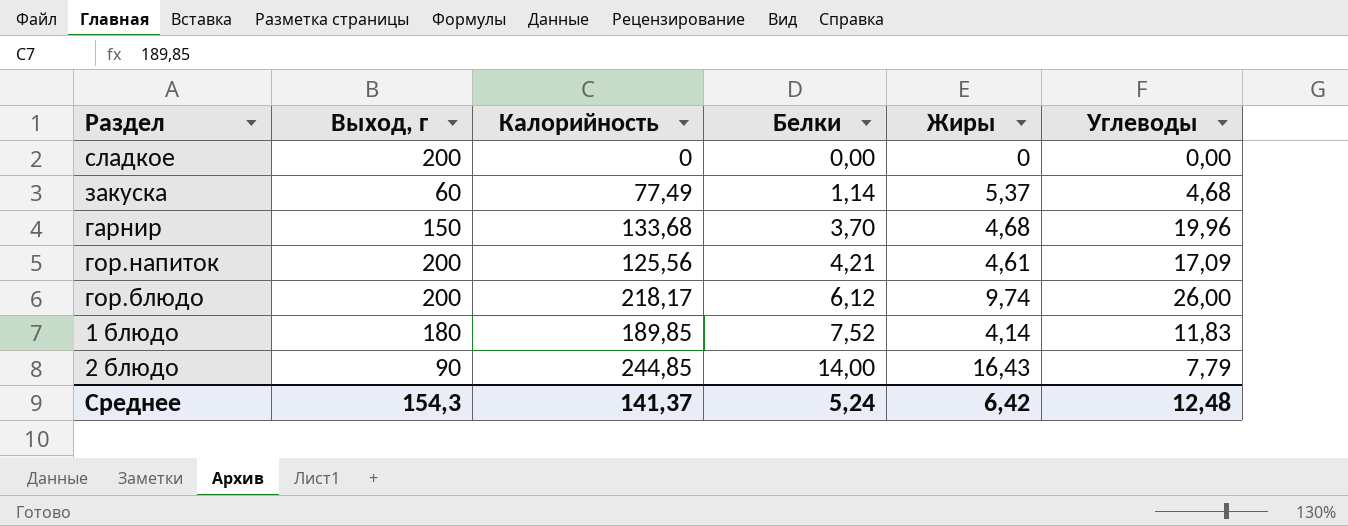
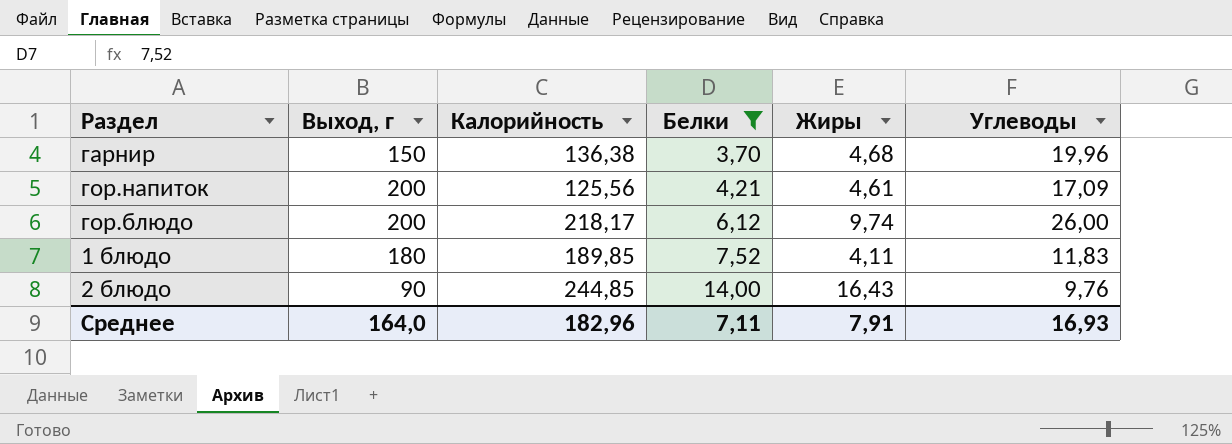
filter: none -> Белки >= 3,70
гарнир | Калорийность: 133,68 -> 136,38
1 блюдо | Жиры: 4,14 -> 4,11
2 блюдо | Углеводы: 7,79 -> 9,76
Среднее | Выход, г: 154,3 -> 164,0
Среднее | Калорийность: 141,37 -> 182,96
Среднее | Белки: 5,24 -> 7,11
Среднее | Жиры: 6,42 -> 7,91
Среднее | Углеводы: 12,48 -> 16,93

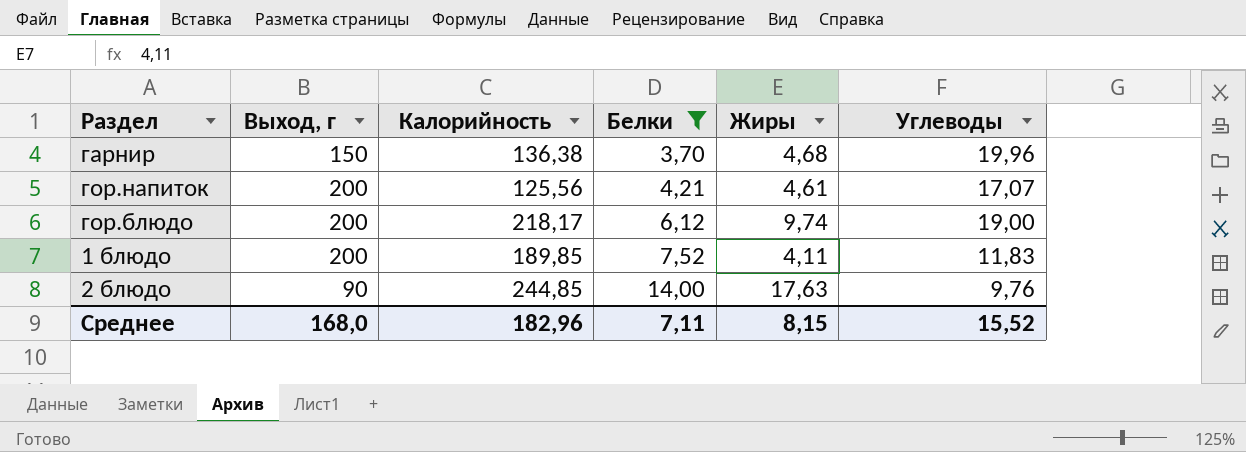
гор.напиток | Углеводы: 17,09 -> 17,07
гор.блюдо | Углеводы: 26,00 -> 19,00
1 блюдо | Выход, г: 180 -> 200
2 блюдо | Жиры: 16,43 -> 17,63
Среднее | Выход, г: 164,0 -> 168,0
Среднее | Жиры: 7,91 -> 8,15
Среднее | Углеводы: 16,93 -> 15,52

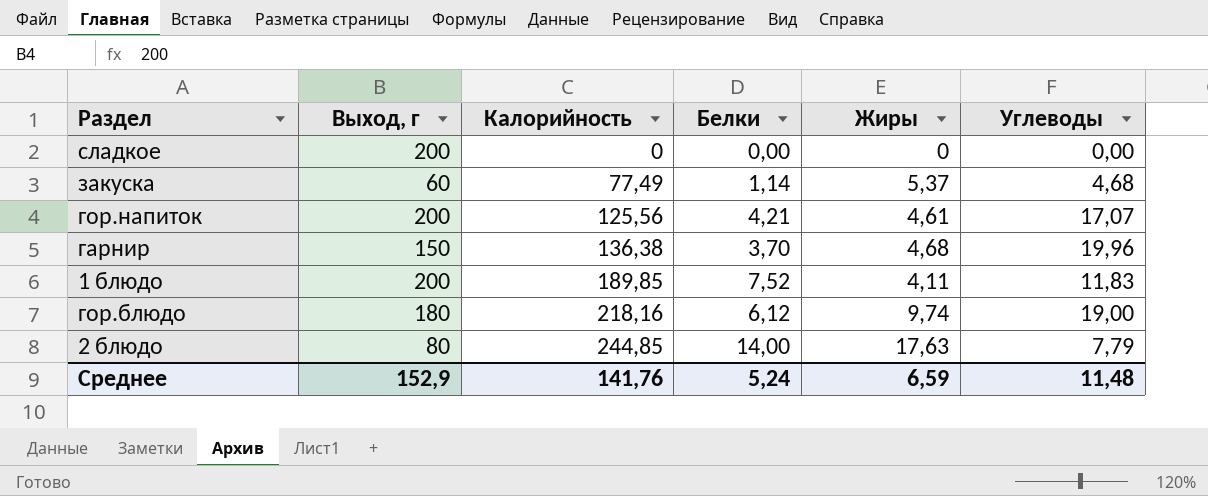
filter: Белки >= 3,70 -> none
row order: Белки ascending -> Калорийность ascending
гор.блюдо | Выход, г: 200 -> 180
гор.блюдо | Калорийность: 218,17 -> 218,16
2 блюдо | Выход, г: 90 -> 80
2 блюдо | Углеводы: 9,76 -> 7,79
Среднее | Выход, г: 168,0 -> 152,9
Среднее | Калорийность: 182,96 -> 141,76
Среднее | Белки: 7,11 -> 5,24
Среднее | Жиры: 8,15 -> 6,59
Среднее | Углеводы: 15,52 -> 11,48

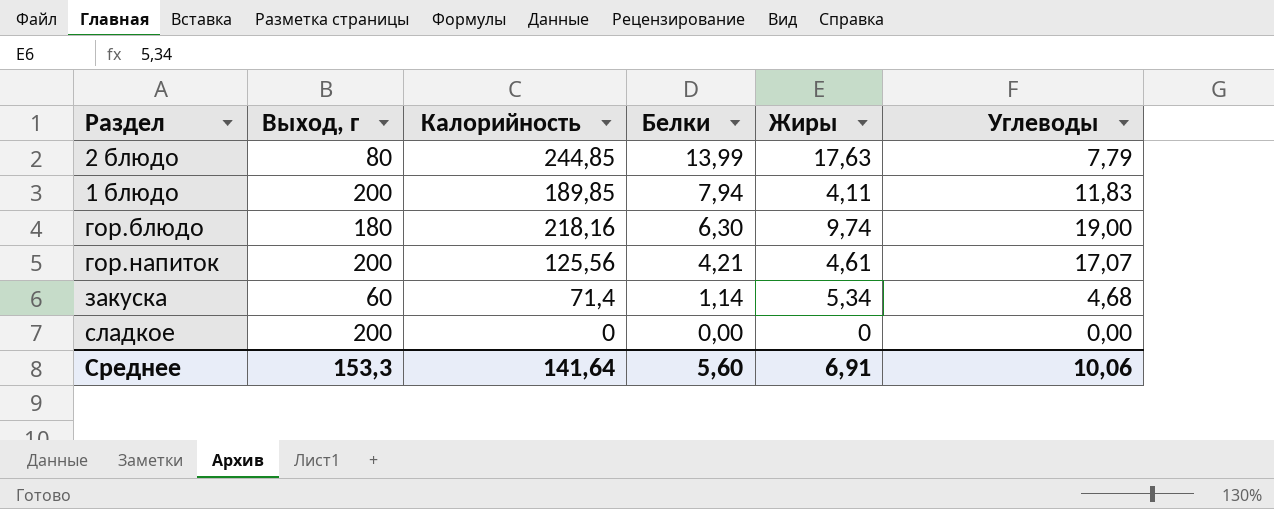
row order: Калорийность ascending -> Белки descending
row гарнир: 150 | 136,38 | 3,70 | 4,68 | 19,96 -> none
2 блюдо | Белки: 14,00 -> 13,99
1 блюдо | Белки: 7,52 -> 7,94
гор.блюдо | Белки: 6,12 -> 6,30
закуска | Калорийность: 77,49 -> 71,4
закуска | Жиры: 5,37 -> 5,34
Среднее | Выход, г: 152,9 -> 153,3
Среднее | Калорийность: 141,76 -> 141,64
Среднее | Белки: 5,24 -> 5,60
Среднее | Жиры: 6,59 -> 6,91
Среднее | Углеводы: 11,48 -> 10,06

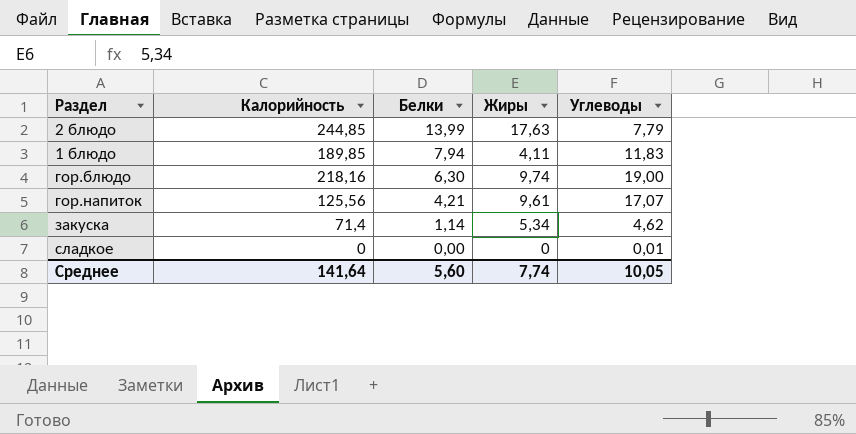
column Выход, г | position: 2 -> none
гор.напиток | Жиры: 4,61 -> 9,61
закуска | Углеводы: 4,68 -> 4,62
сладкое | Углеводы: 0,00 -> 0,01
Среднее | Жиры: 6,91 -> 7,74
Среднее | Углеводы: 10,06 -> 10,05

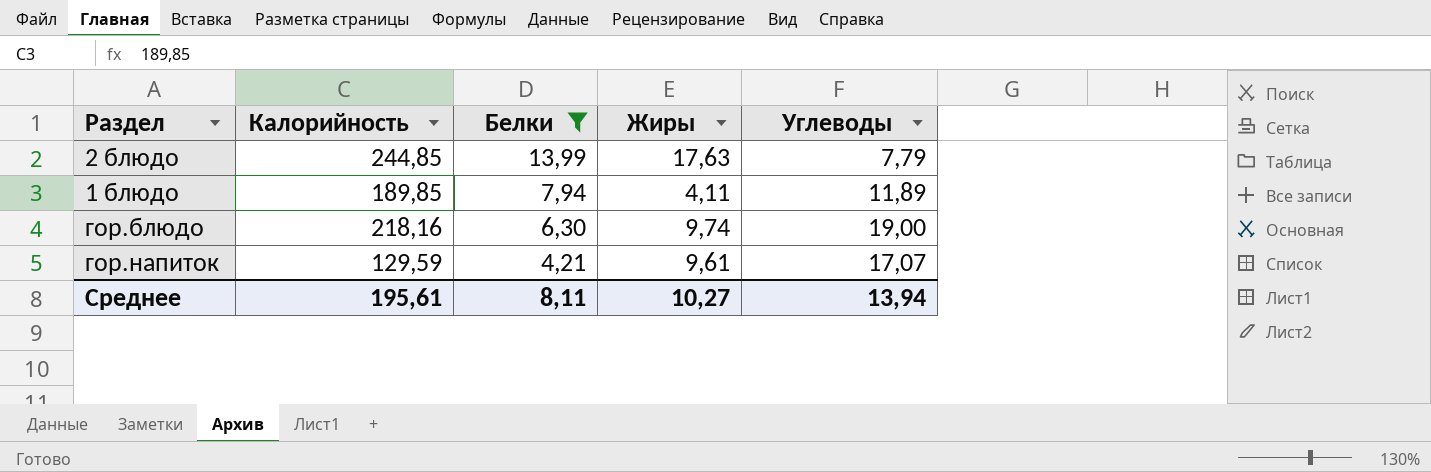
filter: none -> Белки >= 4,21
1 блюдо | Углеводы: 11,83 -> 11,89
гор.напиток | Калорийность: 125,56 -> 129,59
Среднее | Калорийность: 141,64 -> 195,61
Среднее | Белки: 5,60 -> 8,11
Среднее | Жиры: 7,74 -> 10,27
Среднее | Углеводы: 10,05 -> 13,94

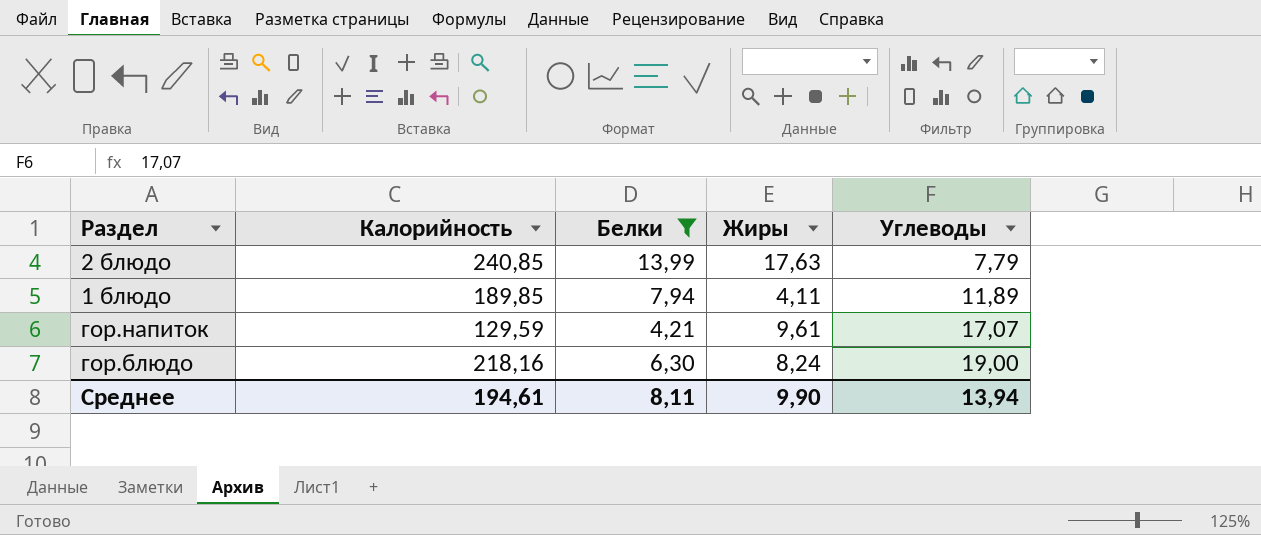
row order: Белки descending -> Углеводы ascending
2 блюдо | Калорийность: 244,85 -> 240,85
гор.блюдо | Жиры: 9,74 -> 8,24
Среднее | Калорийность: 195,61 -> 194,61
Среднее | Жиры: 10,27 -> 9,90

